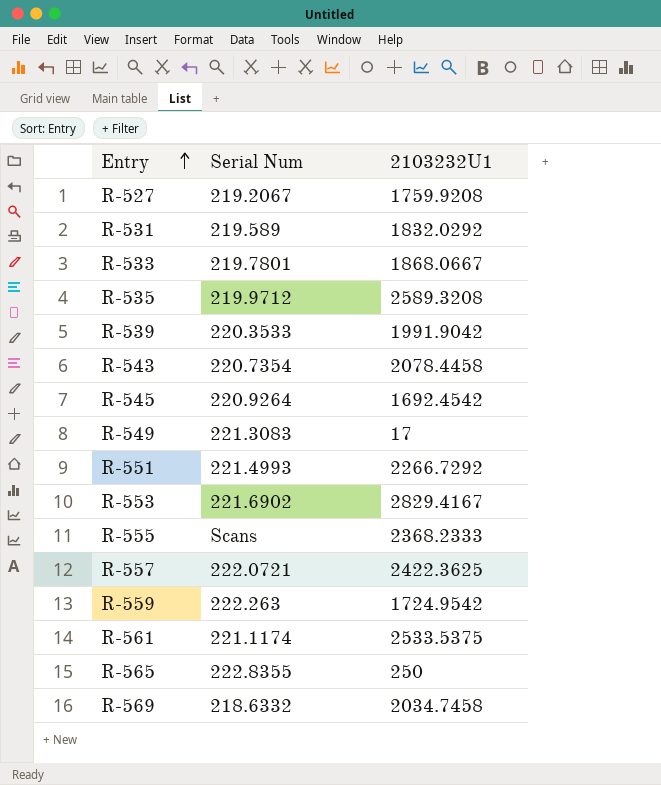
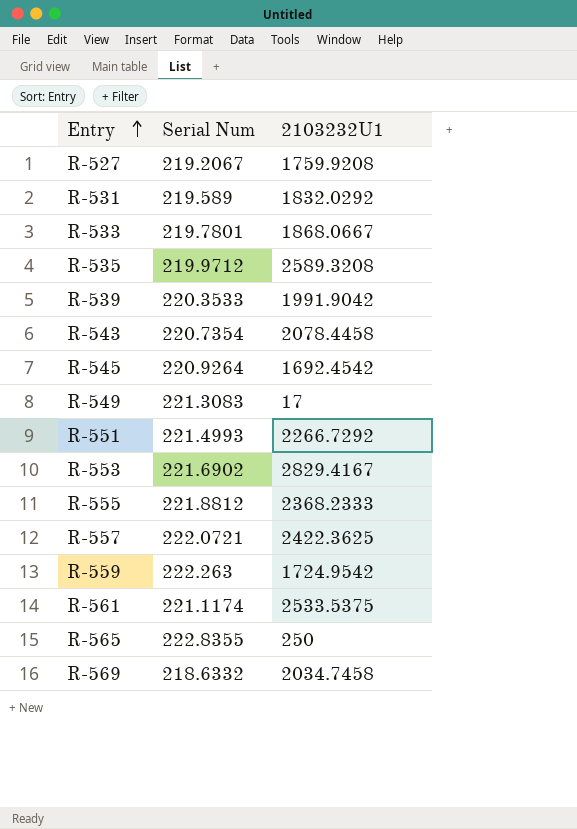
R-555 | Serial Num: Scans -> 221.8812

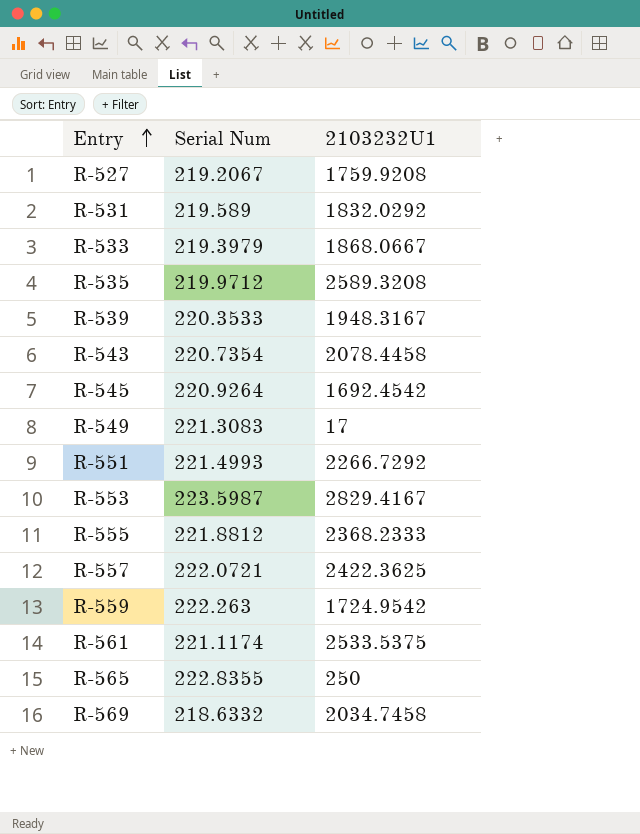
R-533 | Serial Num: 219.7801 -> 219.3979
R-539 | 2103232U1: 1991.9042 -> 1948.3167
R-553 | Serial Num: 221.6902 -> 223.5987

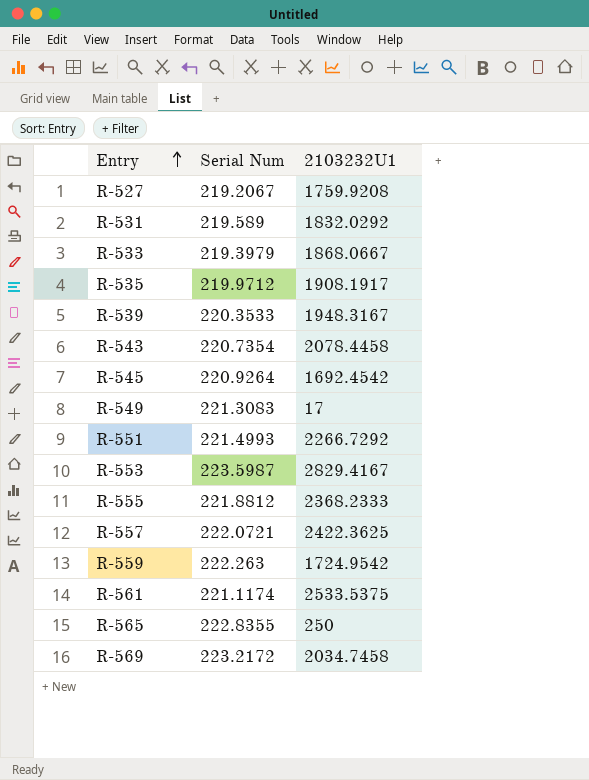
R-535 | 2103232U1: 2589.3208 -> 1908.1917
R-569 | Serial Num: 218.6332 -> 223.2172

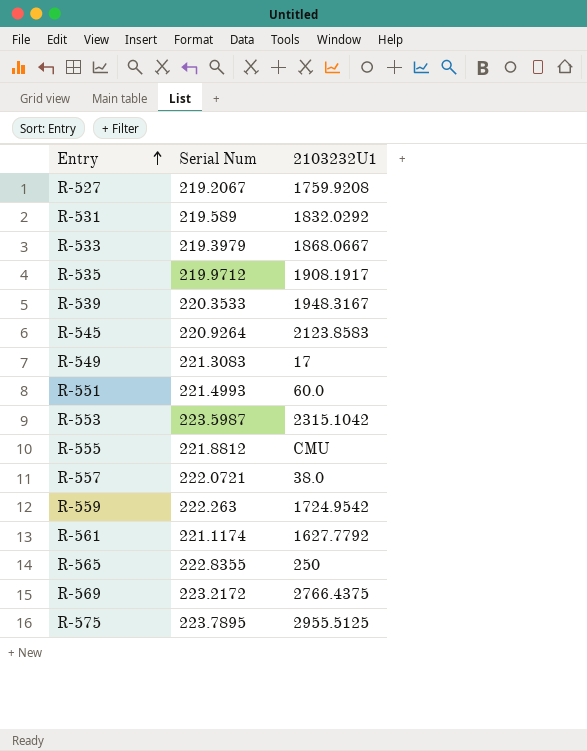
row R-543: 220.7354 | 2078.4458 -> none
R-545 | 2103232U1: 1692.4542 -> 2123.8583
R-551 | 2103232U1: 2266.7292 -> 60.0
R-553 | 2103232U1: 2829.4167 -> 2315.1042
R-555 | 2103232U1: 2368.2333 -> CMU
R-557 | 2103232U1: 2422.3625 -> 38.0
R-561 | 2103232U1: 2533.5375 -> 1627.7792
R-569 | 2103232U1: 2034.7458 -> 2766.4375
row R-575: none -> 223.7895 | 2955.5125

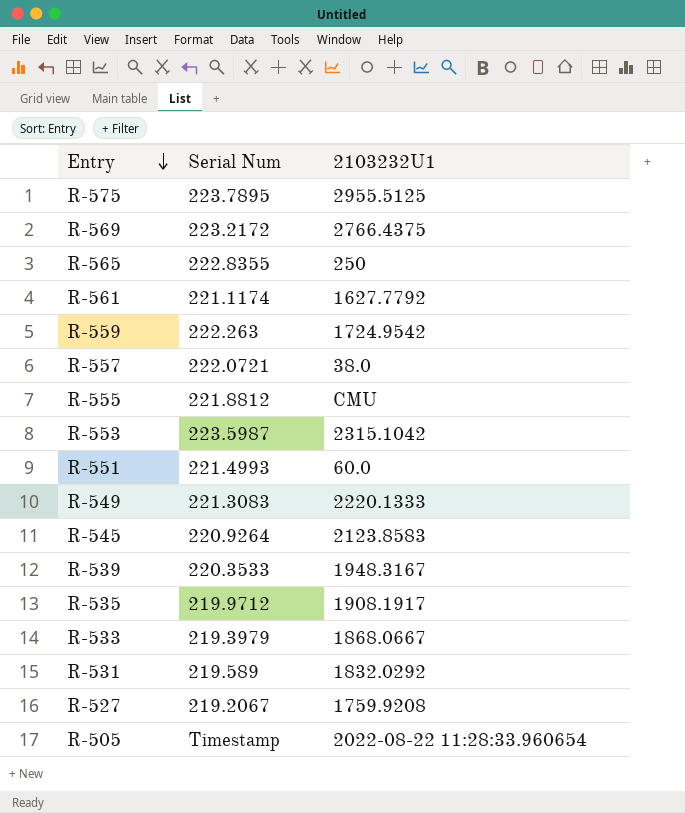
row order: Entry ascending -> Entry descending
R-549 | 2103232U1: 17 -> 2220.1333
row R-505: none -> Timestamp | 2022-08-22 11:28:33.960654

